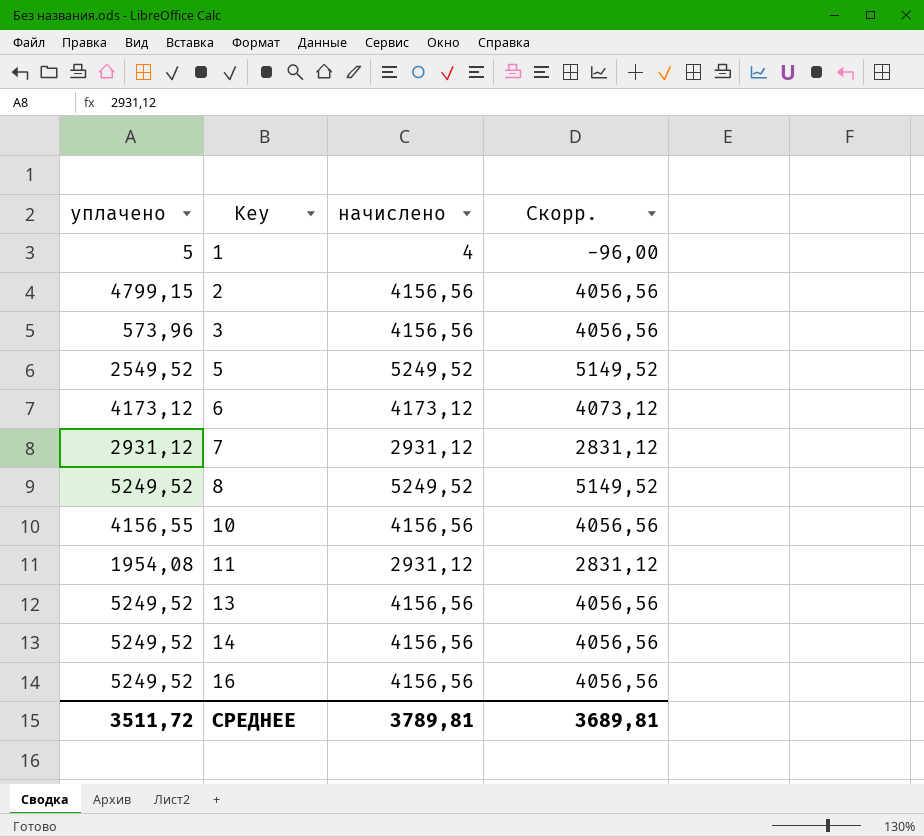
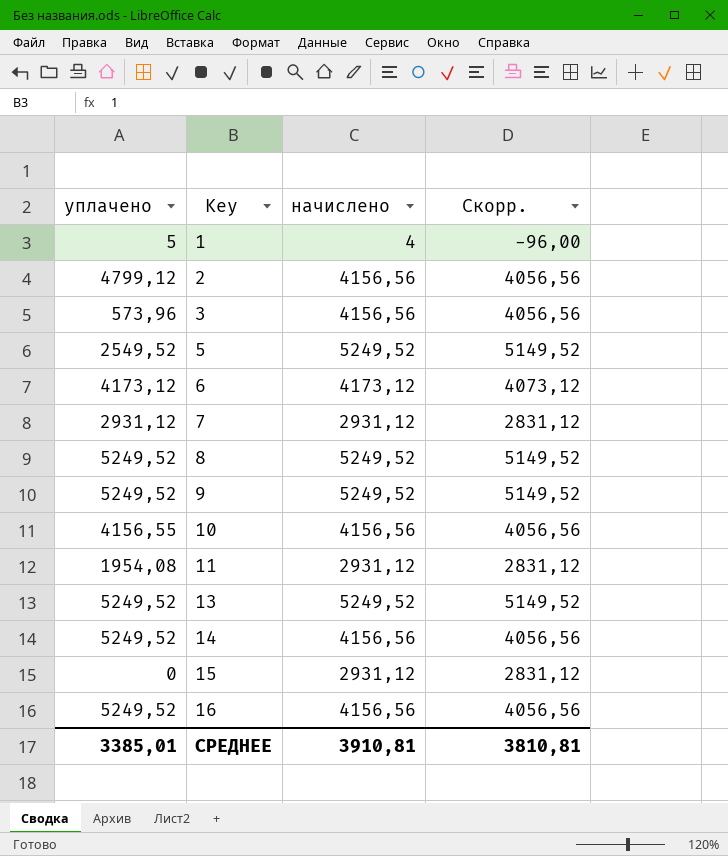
2 | уплачено: 4799,15 -> 4799,12
row 9: none -> 5249,52 | 5249,52 | 5149,52
13 | начислено: 4156,56 -> 5249,52
13 | Скорр.: 4056,56 -> 5149,52
row 15: none -> 0 | 2931,12 | 2831,12
СРЕДНЕЕ | уплачено: 3511,72 -> 3385,01
СРЕДНЕЕ | начислено: 3789,81 -> 3910,81
СРЕДНЕЕ | Скорр.: 3689,81 -> 3810,81

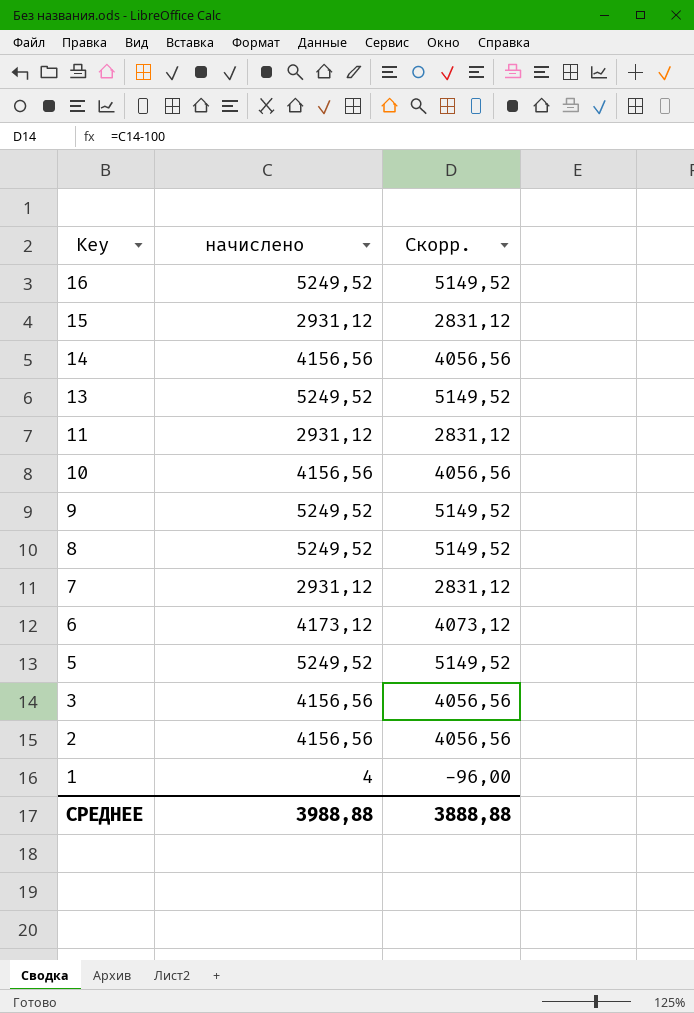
row order: Key ascending -> Key descending
column уплачено | position: 1 -> none
16 | начислено: 4156,56 -> 5249,52
16 | Скорр.: 4056,56 -> 5149,52
СРЕДНЕЕ | начислено: 3910,81 -> 3988,88
СРЕДНЕЕ | Скорр.: 3810,81 -> 3888,88

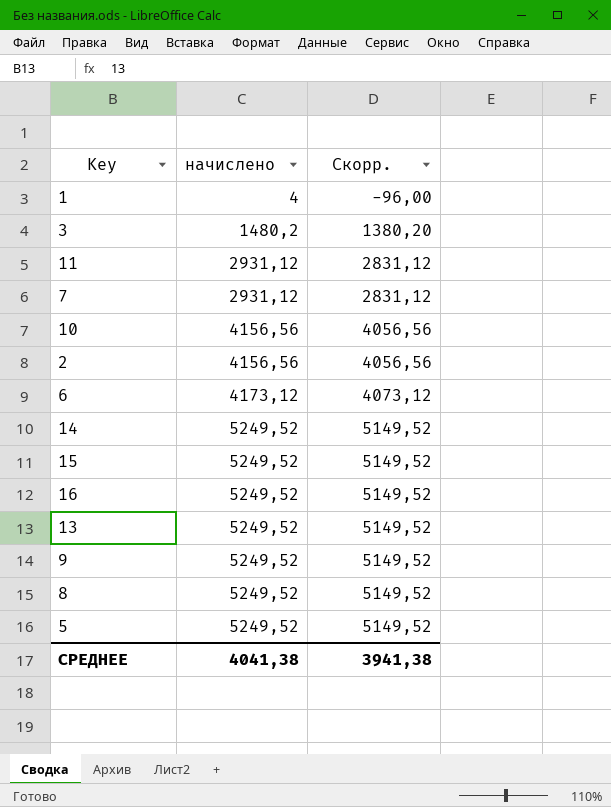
row order: Key descending -> начислено ascending
3 | начислено: 4156,56 -> 1480,2
3 | Скорр.: 4056,56 -> 1380,20
14 | начислено: 4156,56 -> 5249,52
14 | Скорр.: 4056,56 -> 5149,52
15 | начислено: 2931,12 -> 5249,52
15 | Скорр.: 2831,12 -> 5149,52
СРЕДНЕЕ | начислено: 3988,88 -> 4041,38
СРЕДНЕЕ | Скорр.: 3888,88 -> 3941,38

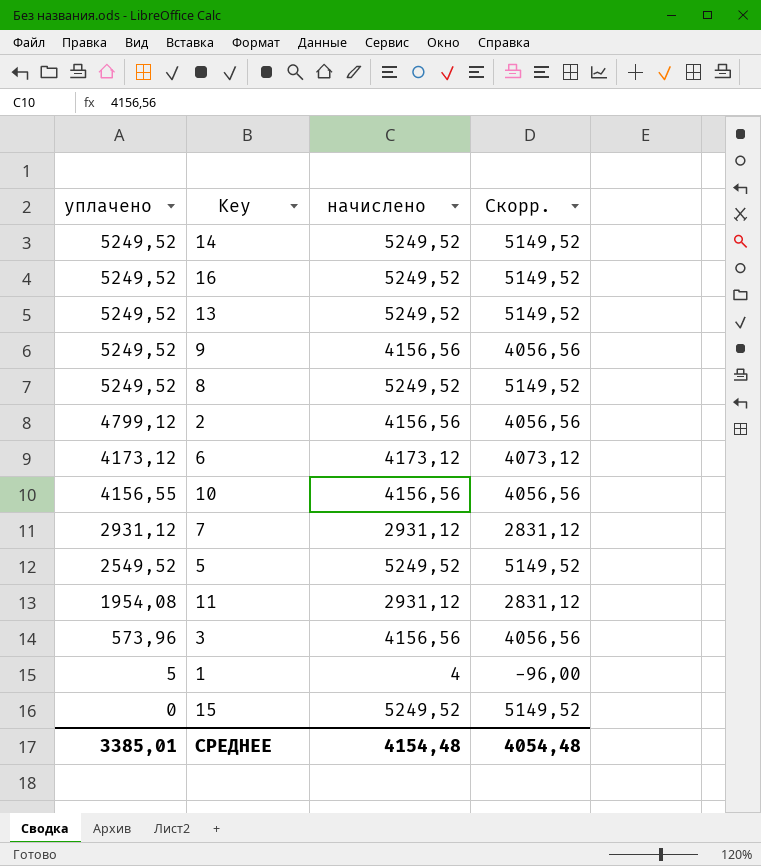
row order: начислено ascending -> уплачено descending
column уплачено | position: none -> 1
9 | начислено: 5249,52 -> 4156,56
9 | Скорр.: 5149,52 -> 4056,56
3 | начислено: 1480,2 -> 4156,56
3 | Скорр.: 1380,20 -> 4056,56
СРЕДНЕЕ | начислено: 4041,38 -> 4154,48
СРЕДНЕЕ | Скорр.: 3941,38 -> 4054,48

